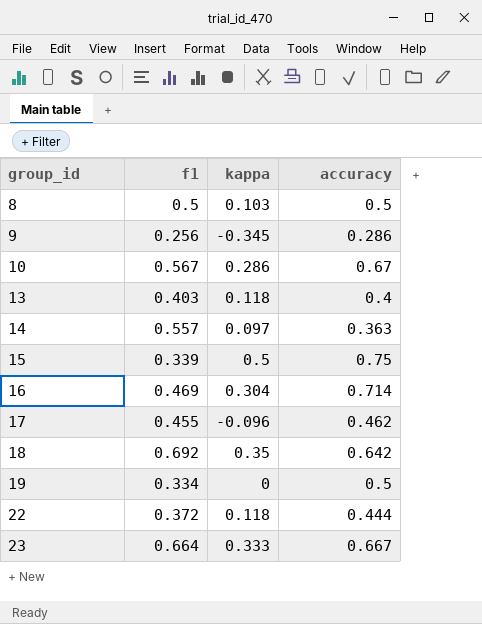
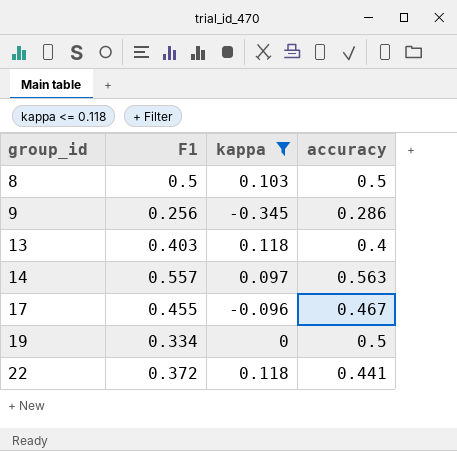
filter: none -> kappa <= 0.118
column name: f1 -> F1
14 | accuracy: 0.363 -> 0.563
17 | accuracy: 0.462 -> 0.467
22 | accuracy: 0.444 -> 0.441

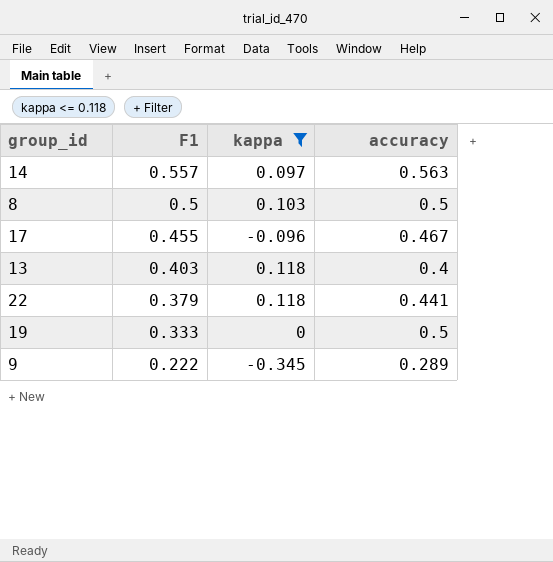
row order: group_id ascending -> F1 descending
22 | F1: 0.372 -> 0.379
19 | F1: 0.334 -> 0.333
9 | F1: 0.256 -> 0.222
9 | accuracy: 0.286 -> 0.289

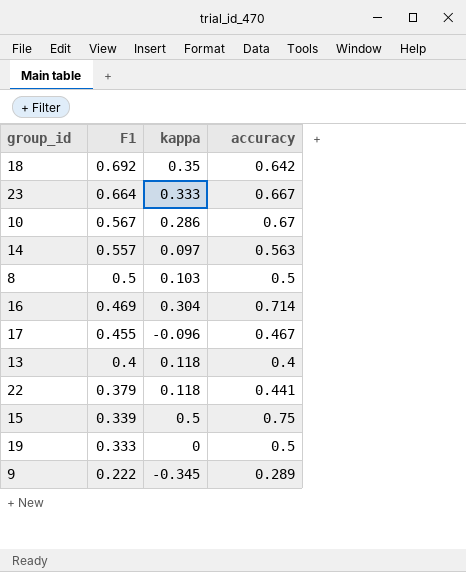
filter: kappa <= 0.118 -> none
13 | F1: 0.403 -> 0.4

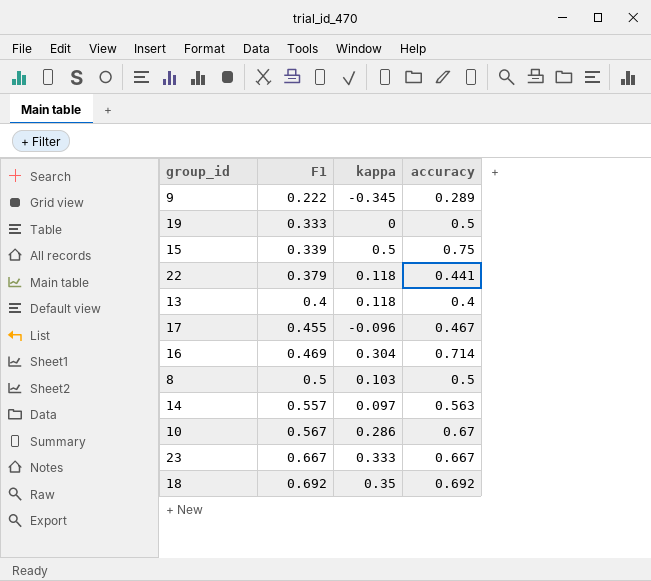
row order: F1 descending -> F1 ascending
23 | F1: 0.664 -> 0.667
18 | accuracy: 0.642 -> 0.692

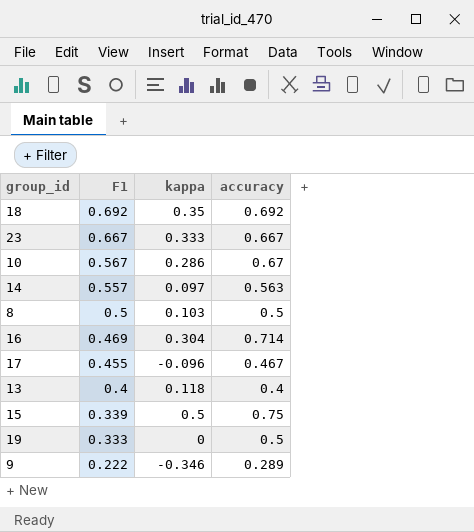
row order: F1 ascending -> F1 descending
row 22: 0.379 | 0.118 | 0.441 -> none
9 | kappa: -0.345 -> -0.346

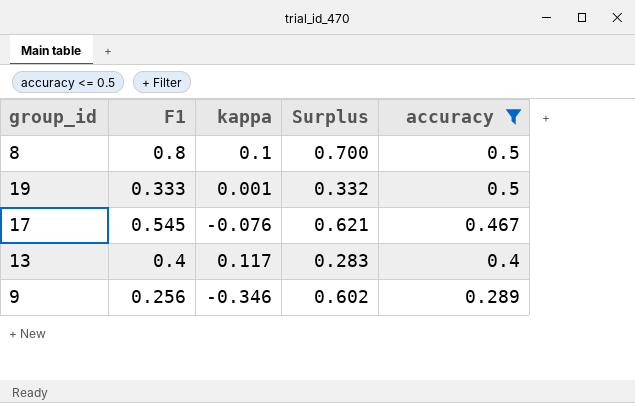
filter: none -> accuracy <= 0.5
row order: F1 descending -> accuracy descending
column Surplus | formula: none -> [F1] - [kappa]
8 | F1: 0.5 -> 0.8
8 | kappa: 0.103 -> 0.1
19 | kappa: 0 -> 0.001
17 | F1: 0.455 -> 0.545
17 | kappa: -0.096 -> -0.076
13 | kappa: 0.118 -> 0.117
9 | F1: 0.222 -> 0.256

